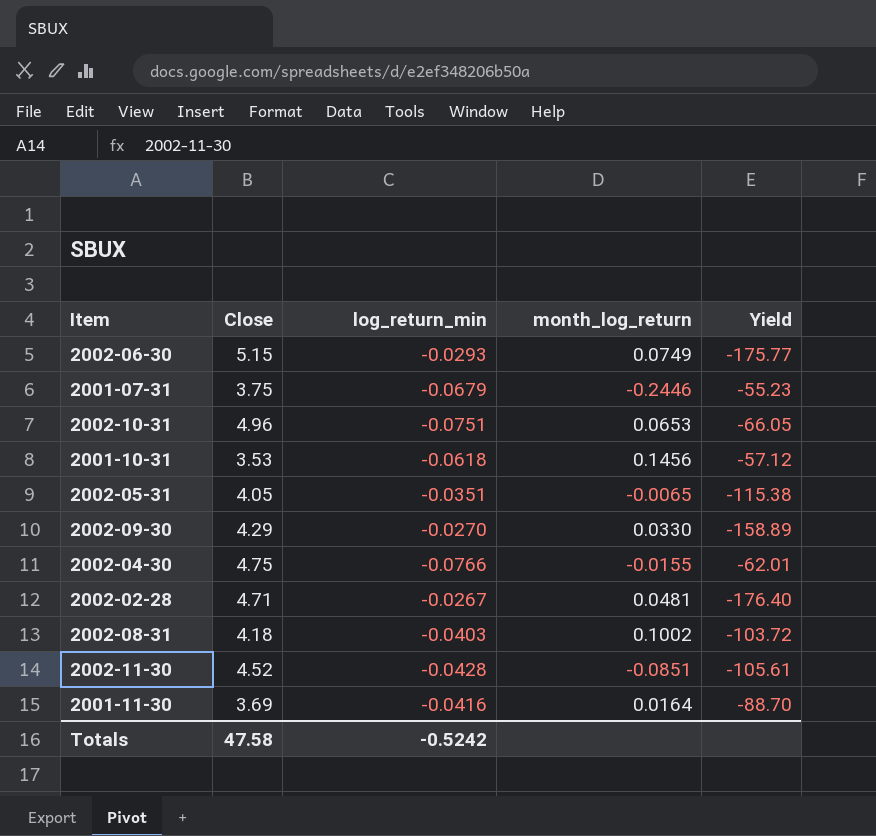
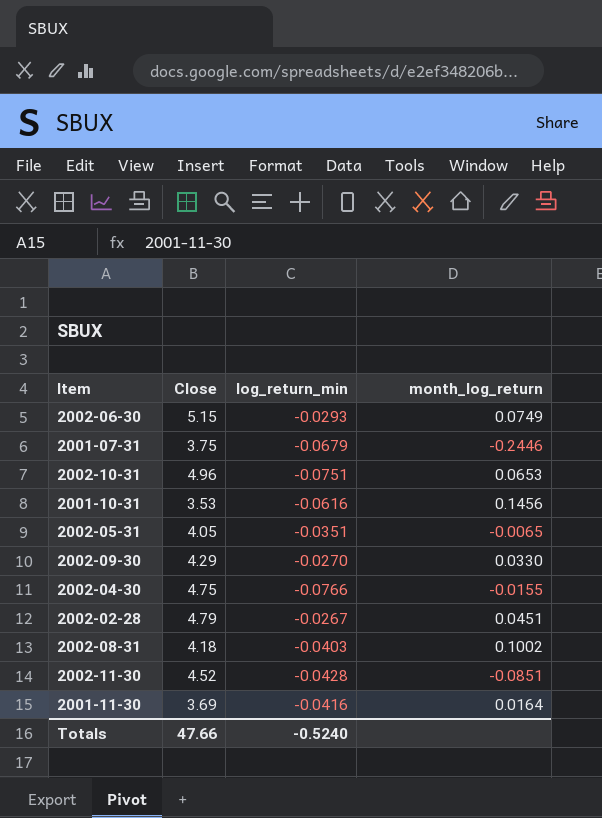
column Yield | formula: [Close] / [log_return_min] -> none
2001-10-31 | log_return_min: -0.0618 -> -0.0616
2002-02-28 | Close: 4.71 -> 4.79
2002-02-28 | month_log_return: 0.0481 -> 0.0451
Totals | Close: 47.58 -> 47.66
Totals | log_return_min: -0.5242 -> -0.5240

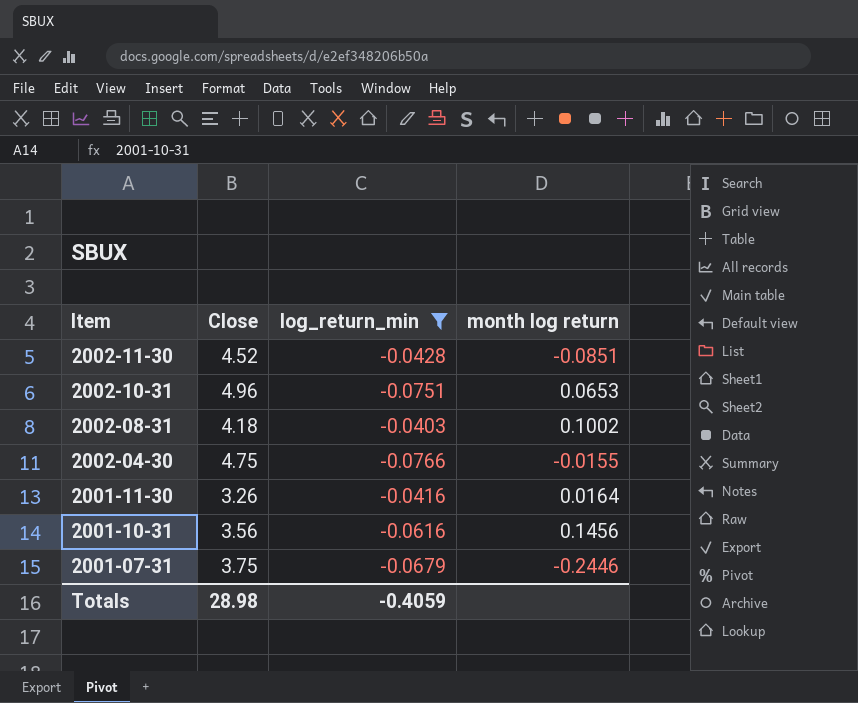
filter: none -> log_return_min <= -0.0403
row order: none -> Item descending
column name: month_log_return -> month log return
2001-11-30 | Close: 3.69 -> 3.26
2001-10-31 | Close: 3.53 -> 3.56
Totals | Close: 47.66 -> 28.98
Totals | log_return_min: -0.5240 -> -0.4059

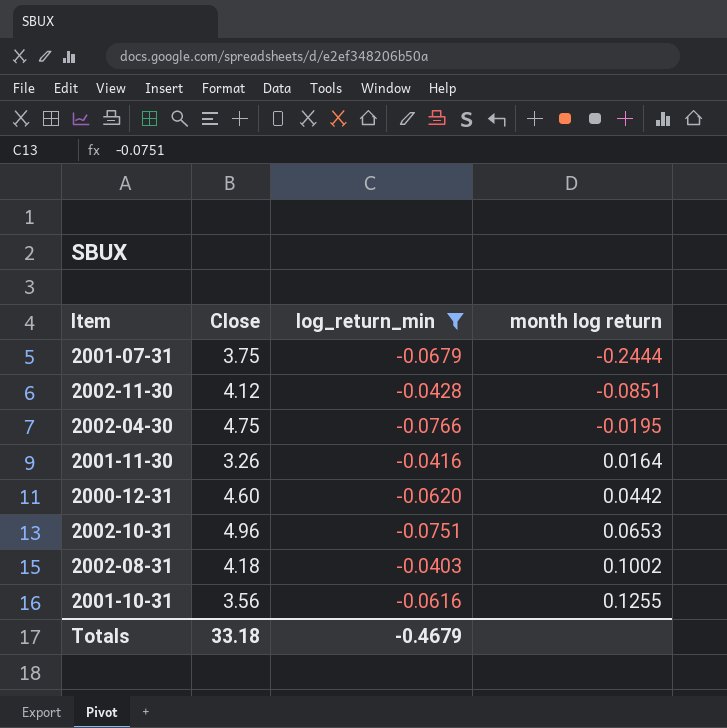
row order: Item descending -> month log return ascending
2001-07-31 | month log return: -0.2446 -> -0.2444
2002-11-30 | Close: 4.52 -> 4.12
2002-04-30 | month log return: -0.0155 -> -0.0195
row 2000-12-31: none -> 4.60 | -0.0620 | 0.0442
2001-10-31 | month log return: 0.1456 -> 0.1255
Totals | Close: 28.98 -> 33.18
Totals | log_return_min: -0.4059 -> -0.4679

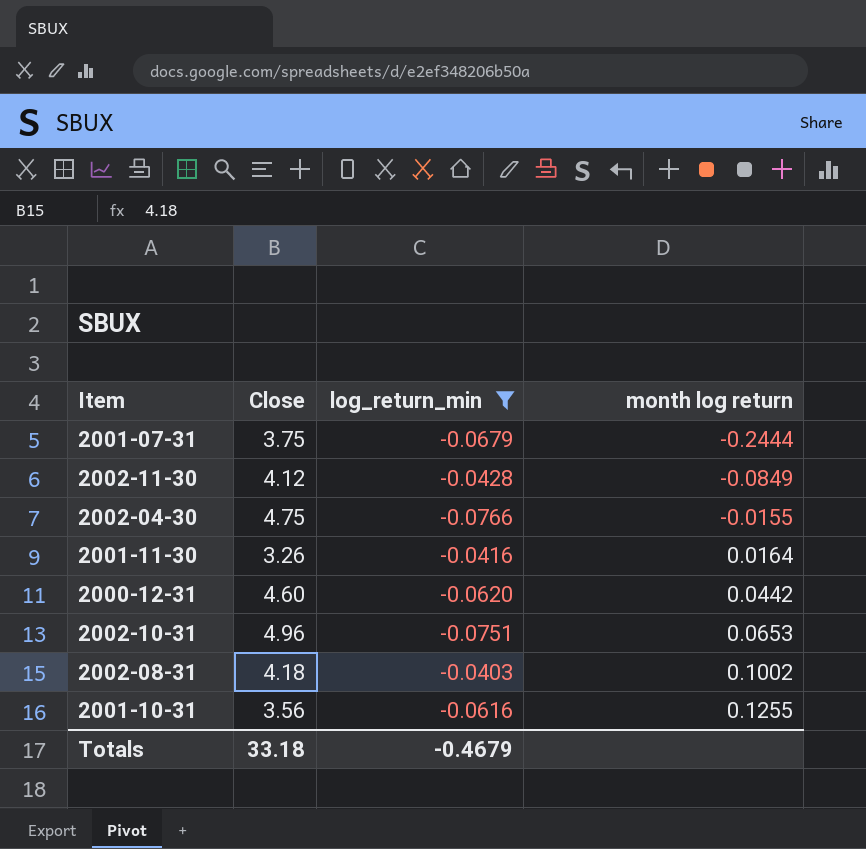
2002-11-30 | month log return: -0.0851 -> -0.0849
2002-04-30 | month log return: -0.0195 -> -0.0155

